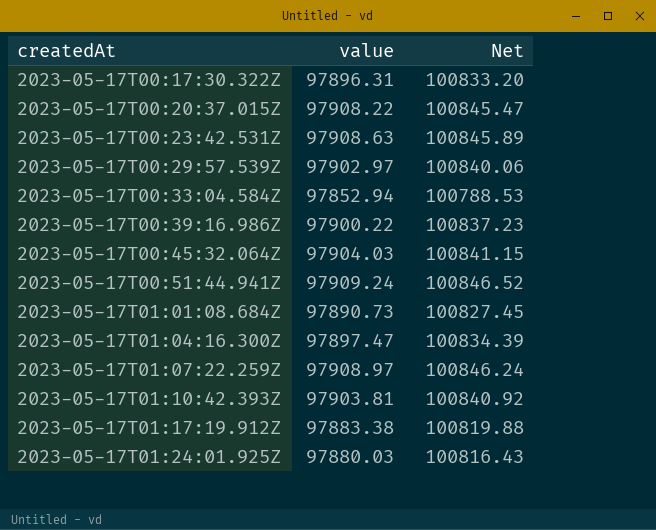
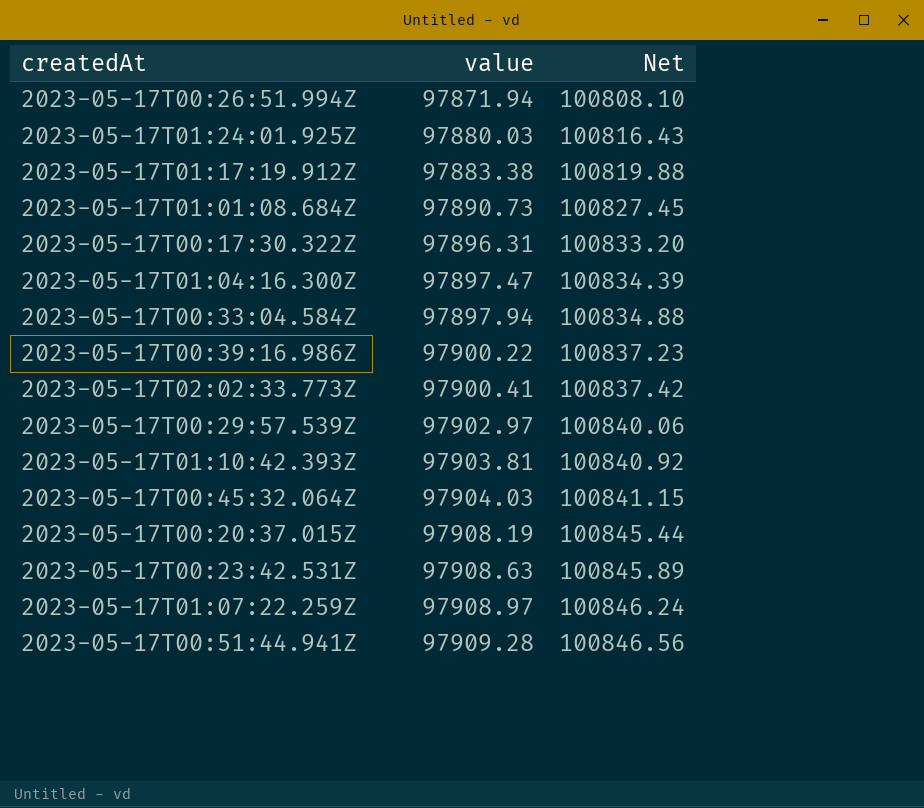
row order: createdAt ascending -> value ascending
row 2023-05-17T00:26:51.994Z: none -> 97871.94 | 100808.10
2023-05-17T00:33:04.584Z | value: 97852.94 -> 97897.94
2023-05-17T00:33:04.584Z | Net: 100788.53 -> 100834.88
row 2023-05-17T02:02:33.773Z: none -> 97900.41 | 100837.42
2023-05-17T00:20:37.015Z | value: 97908.22 -> 97908.19
2023-05-17T00:20:37.015Z | Net: 100845.47 -> 100845.44
2023-05-17T00:51:44.941Z | value: 97909.24 -> 97909.28
2023-05-17T00:51:44.941Z | Net: 100846.52 -> 100846.56

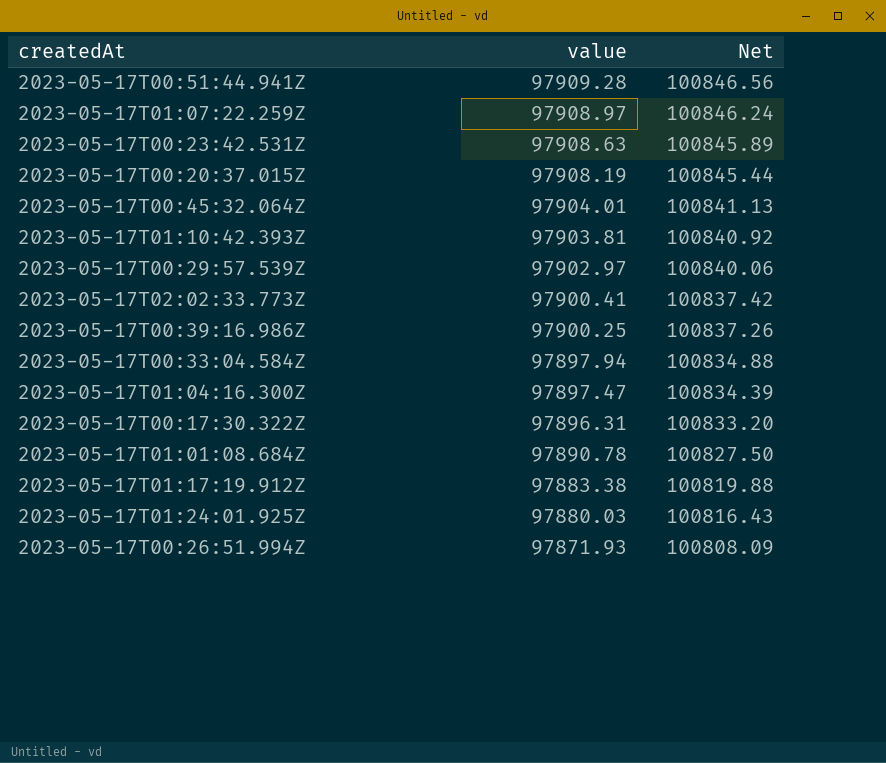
row order: value ascending -> value descending
2023-05-17T00:45:32.064Z | value: 97904.03 -> 97904.01
2023-05-17T00:45:32.064Z | Net: 100841.15 -> 100841.13
2023-05-17T00:39:16.986Z | value: 97900.22 -> 97900.25
2023-05-17T00:39:16.986Z | Net: 100837.23 -> 100837.26
2023-05-17T01:01:08.684Z | value: 97890.73 -> 97890.78
2023-05-17T01:01:08.684Z | Net: 100827.45 -> 100827.50
2023-05-17T00:26:51.994Z | value: 97871.94 -> 97871.93
2023-05-17T00:26:51.994Z | Net: 100808.10 -> 100808.09

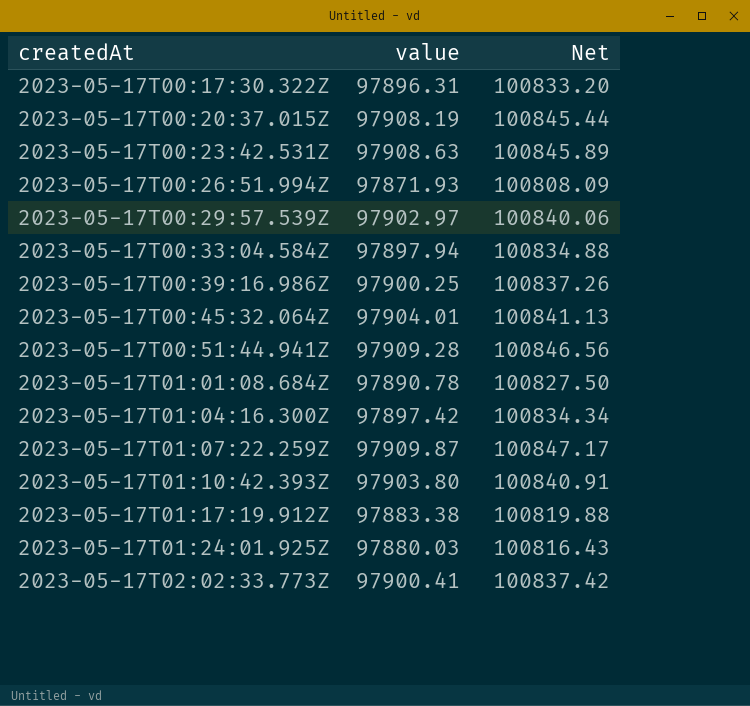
row order: value descending -> createdAt ascending
2023-05-17T01:04:16.300Z | value: 97897.47 -> 97897.42
2023-05-17T01:04:16.300Z | Net: 100834.39 -> 100834.34
2023-05-17T01:07:22.259Z | value: 97908.97 -> 97909.87
2023-05-17T01:07:22.259Z | Net: 100846.24 -> 100847.17
2023-05-17T01:10:42.393Z | value: 97903.81 -> 97903.80
2023-05-17T01:10:42.393Z | Net: 100840.92 -> 100840.91

